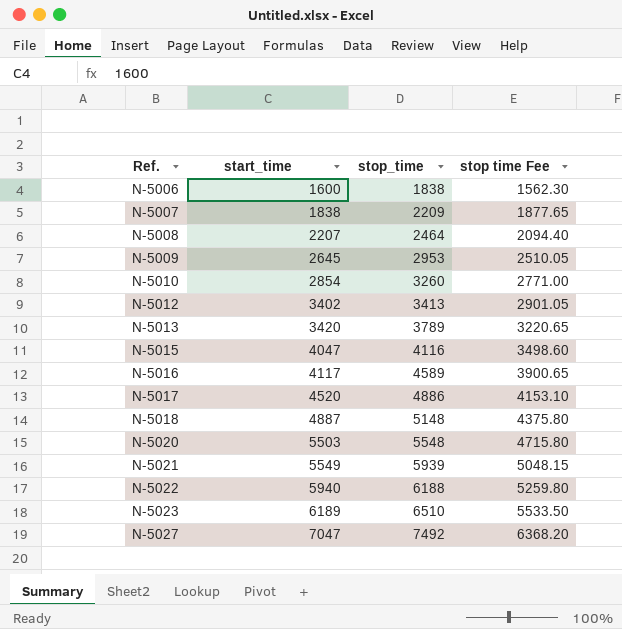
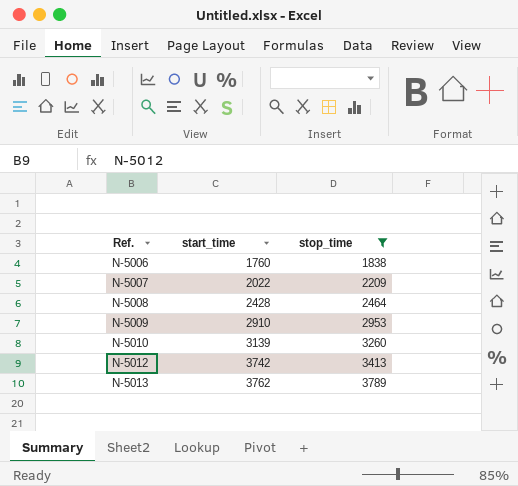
filter: none -> stop_time <= 3789
column stop time Fee | formula: [stop_time] * 0.85 -> none
N-5006 | start_time: 1600 -> 1760
N-5007 | start_time: 1838 -> 2022
N-5008 | start_time: 2207 -> 2428
N-5009 | start_time: 2645 -> 2910
N-5010 | start_time: 2854 -> 3139
N-5012 | start_time: 3402 -> 3742
N-5013 | start_time: 3420 -> 3762

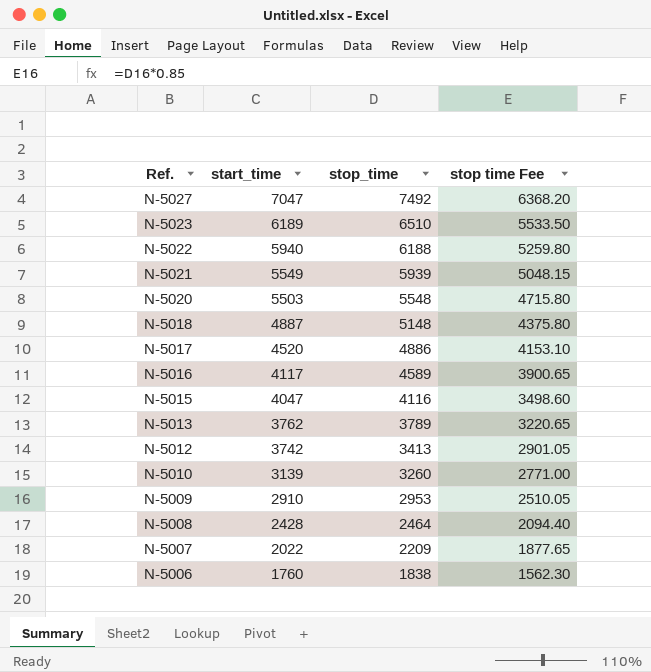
filter: stop_time <= 3789 -> none
row order: Ref. ascending -> Ref. descending
column stop time Fee | formula: none -> [stop_time] * 0.85

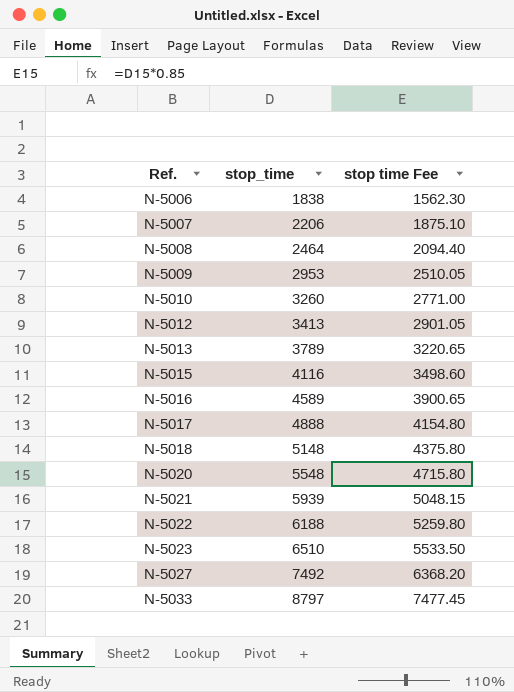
row order: Ref. descending -> Ref. ascending
column start_time | position: 2 -> none
N-5007 | stop_time: 2209 -> 2206
N-5007 | stop time Fee: 1877.65 -> 1875.10
N-5017 | stop_time: 4886 -> 4888
N-5017 | stop time Fee: 4153.10 -> 4154.80
row N-5033: none -> 8797 | 7477.45

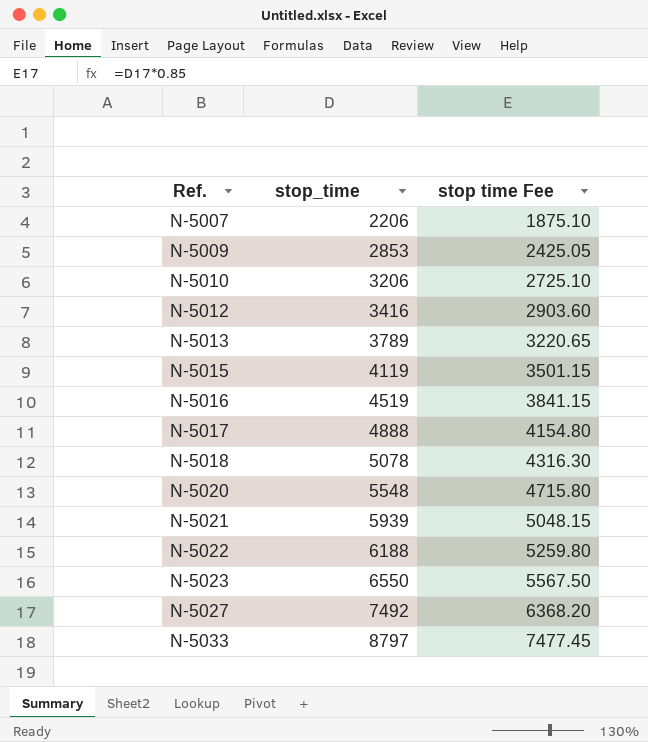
row N-5006: 1838 | 1562.30 -> none
row N-5008: 2464 | 2094.40 -> none
N-5009 | stop_time: 2953 -> 2853
N-5009 | stop time Fee: 2510.05 -> 2425.05
N-5010 | stop_time: 3260 -> 3206
N-5010 | stop time Fee: 2771.00 -> 2725.10
N-5012 | stop_time: 3413 -> 3416
N-5012 | stop time Fee: 2901.05 -> 2903.60
N-5015 | stop_time: 4116 -> 4119
N-5015 | stop time Fee: 3498.60 -> 3501.15
N-5016 | stop_time: 4589 -> 4519
N-5016 | stop time Fee: 3900.65 -> 3841.15
N-5018 | stop_time: 5148 -> 5078
N-5018 | stop time Fee: 4375.80 -> 4316.30
N-5023 | stop_time: 6510 -> 6550
N-5023 | stop time Fee: 5533.50 -> 5567.50

